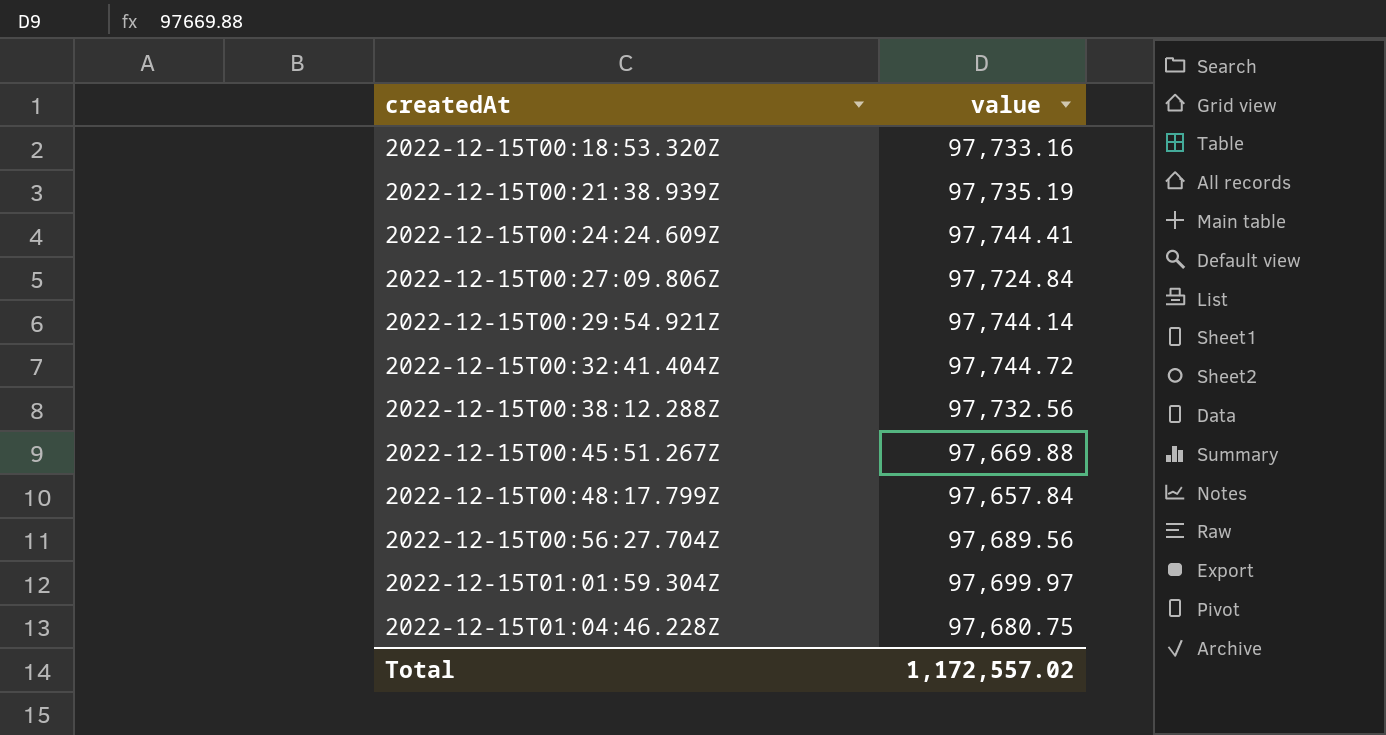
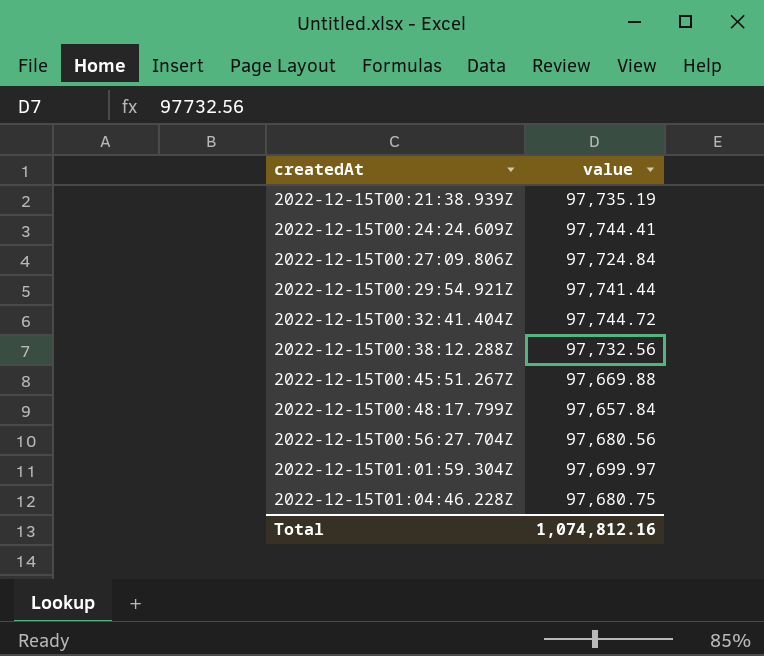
row 2022-12-15T00:18:53.320Z: 97,733.16 -> none
2022-12-15T00:29:54.921Z | value: 97,744.14 -> 97,741.44
2022-12-15T00:56:27.704Z | value: 97,689.56 -> 97,680.56
Total | value: 1,172,557.02 -> 1,074,812.16

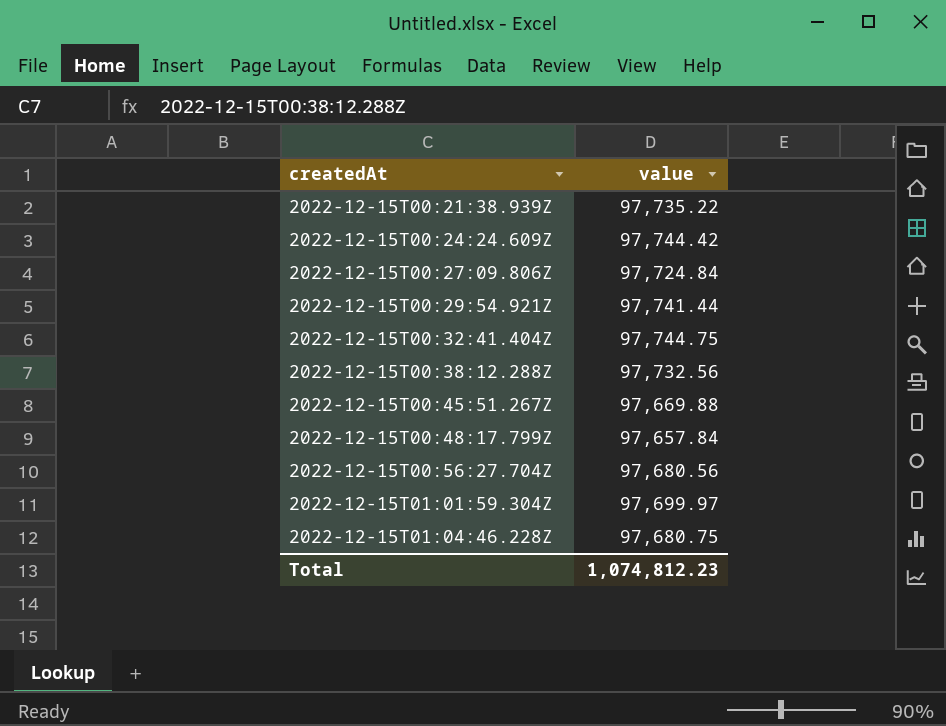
2022-12-15T00:21:38.939Z | value: 97,735.19 -> 97,735.22
2022-12-15T00:24:24.609Z | value: 97,744.41 -> 97,744.42
2022-12-15T00:32:41.404Z | value: 97,744.72 -> 97,744.75
Total | value: 1,074,812.16 -> 1,074,812.23

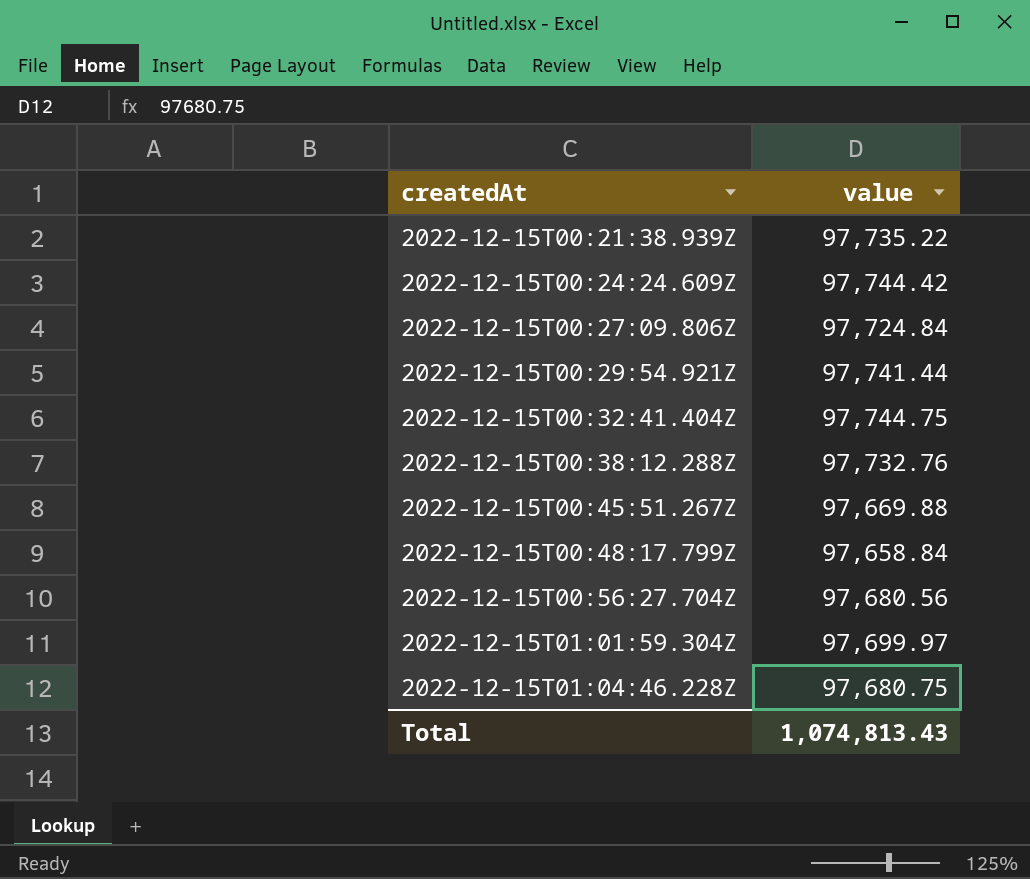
2022-12-15T00:38:12.288Z | value: 97,732.56 -> 97,732.76
2022-12-15T00:48:17.799Z | value: 97,657.84 -> 97,658.84
Total | value: 1,074,812.23 -> 1,074,813.43

